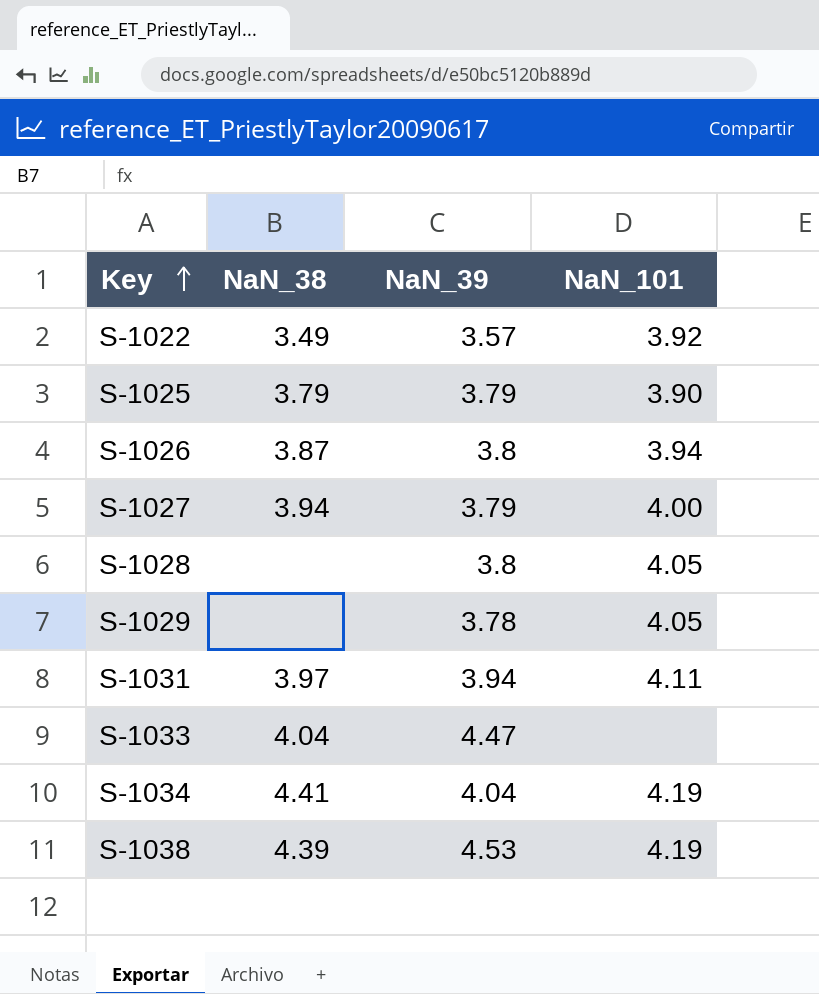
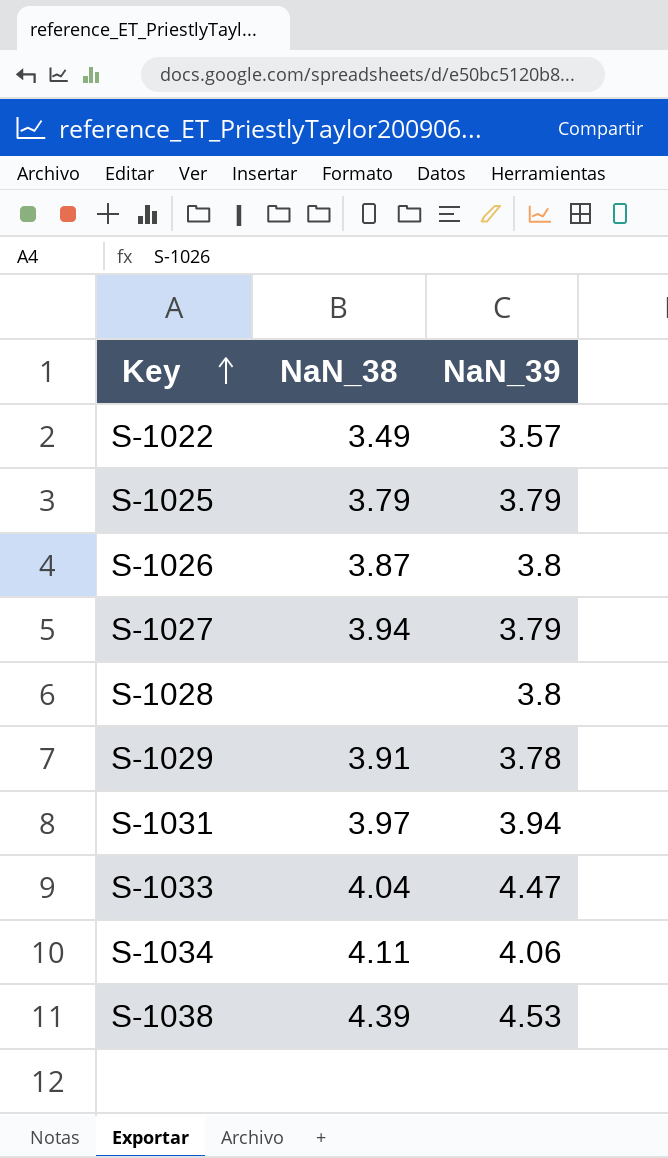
column NaN_101 | position: 4 -> none
S-1029 | NaN_38: none -> 3.91
S-1034 | NaN_38: 4.41 -> 4.11
S-1034 | NaN_39: 4.04 -> 4.06

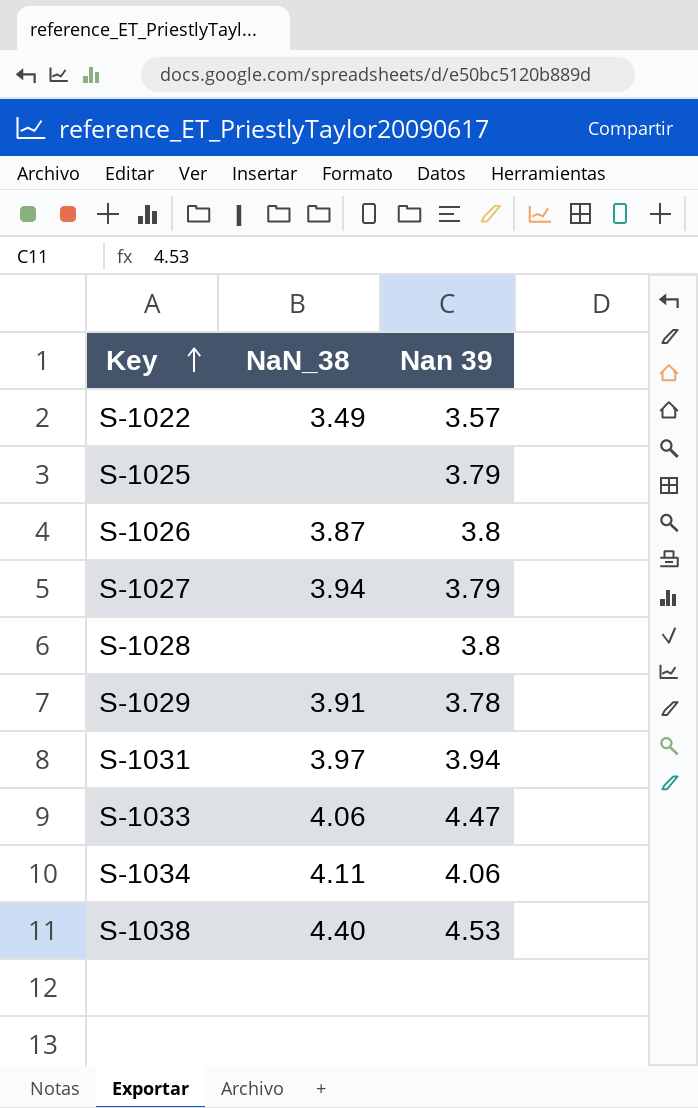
column name: NaN_39 -> Nan 39
S-1025 | NaN_38: 3.79 -> none
S-1033 | NaN_38: 4.04 -> 4.06
S-1038 | NaN_38: 4.39 -> 4.40

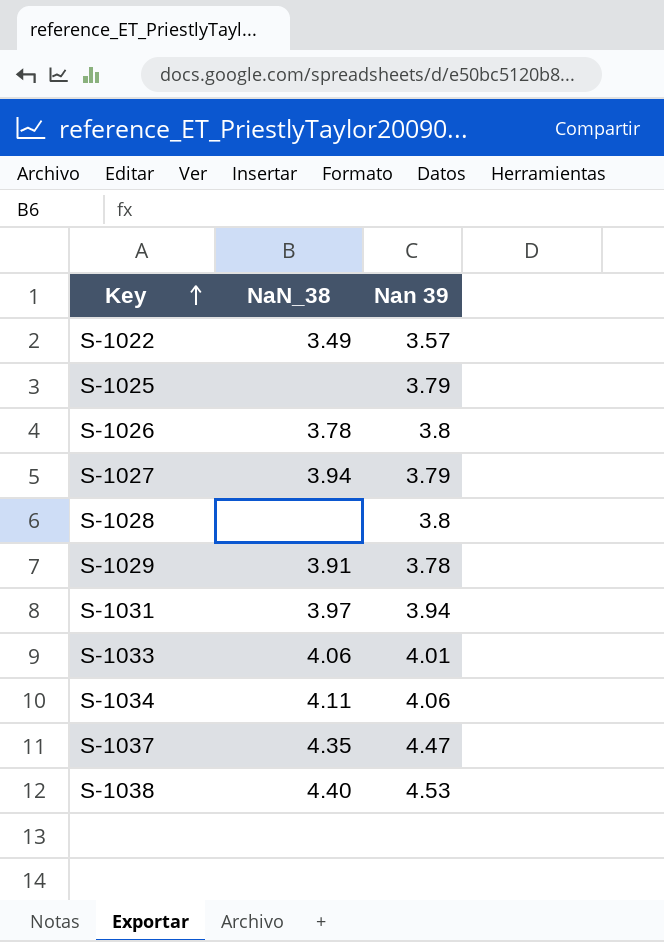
S-1026 | NaN_38: 3.87 -> 3.78
S-1033 | Nan 39: 4.47 -> 4.01
row S-1037: none -> 4.35 | 4.47

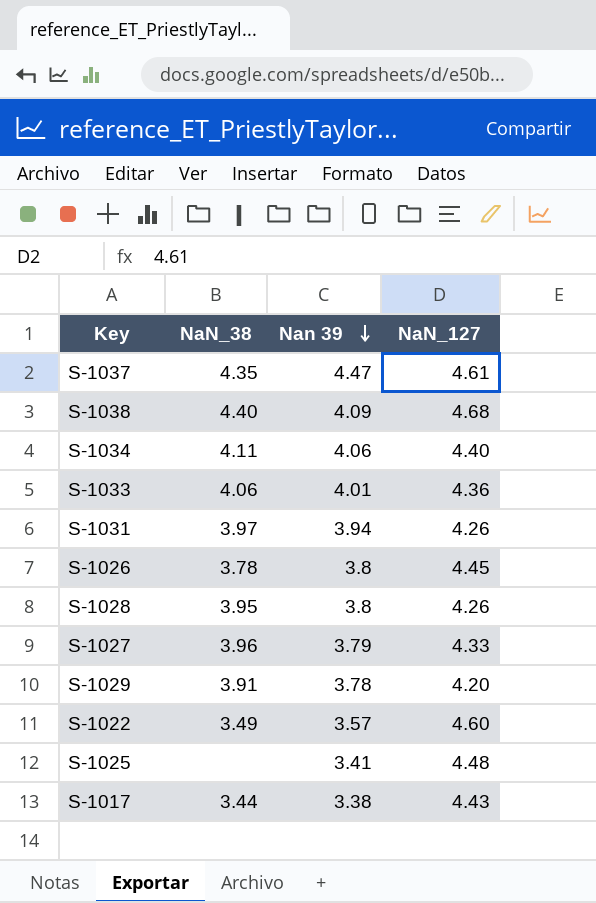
row order: Key ascending -> Nan 39 descending
column NaN_127 | position: none -> 4
S-1038 | Nan 39: 4.53 -> 4.09
S-1028 | NaN_38: none -> 3.95
S-1027 | NaN_38: 3.94 -> 3.96
S-1025 | Nan 39: 3.79 -> 3.41
row S-1017: none -> 3.44 | 3.38 | 4.43

